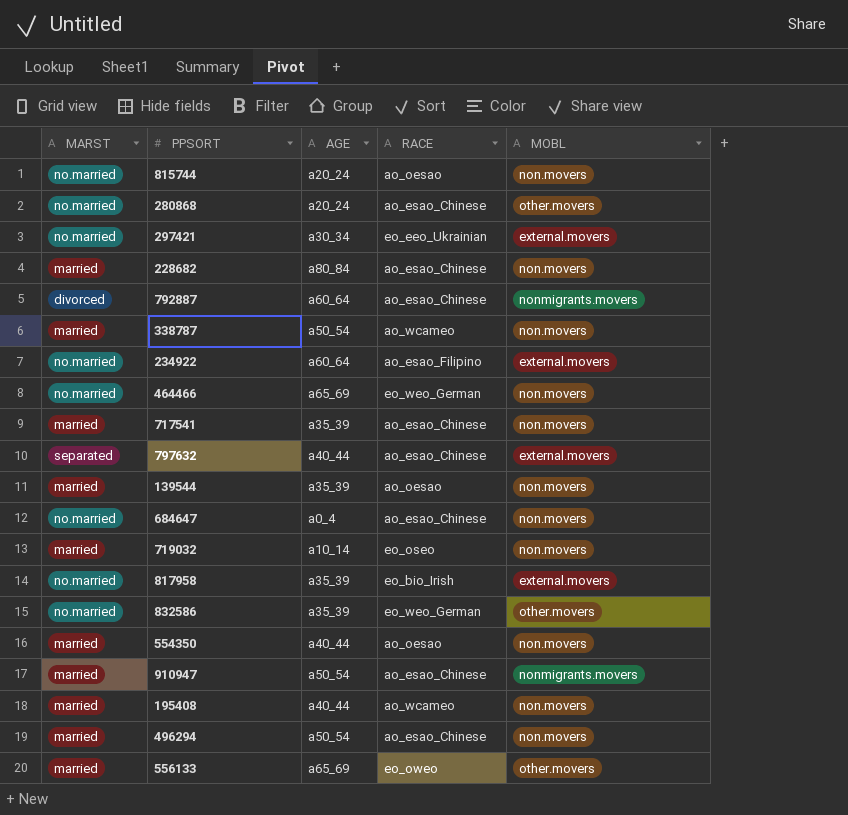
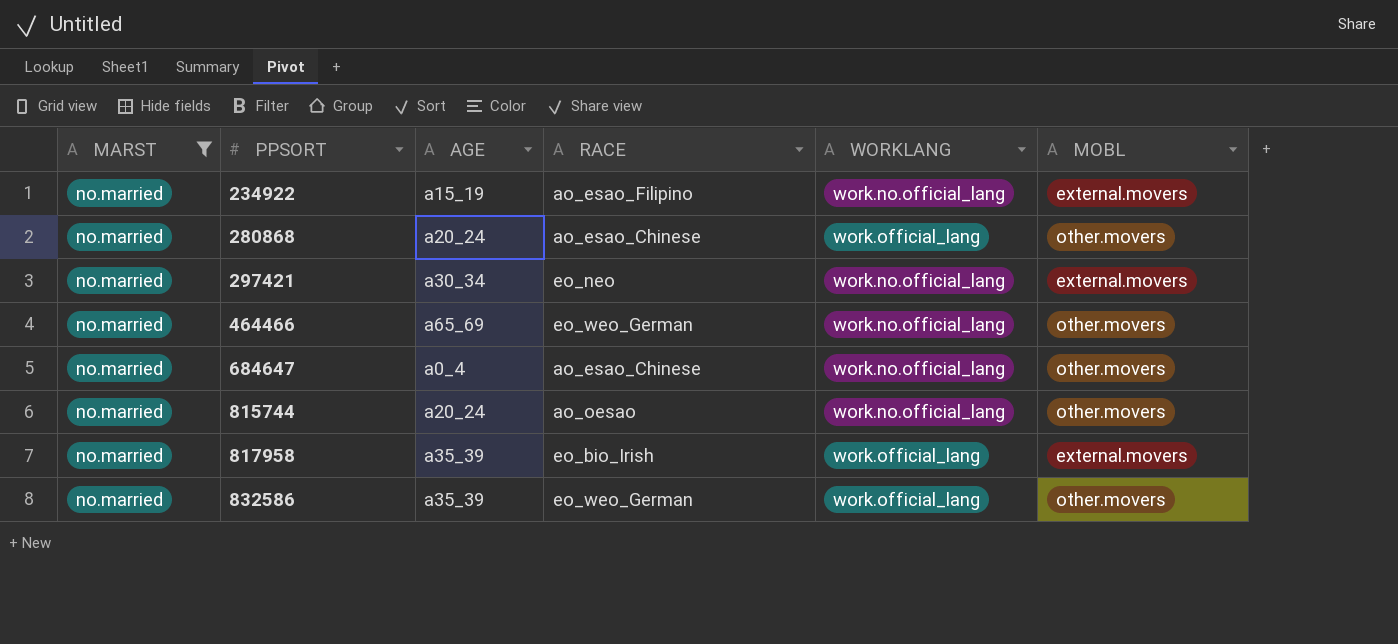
filter: none -> MARST = no.married
row order: none -> PPSORT ascending
column WORKLANG | position: none -> 5
234922 | AGE: a60_64 -> a15_19
297421 | RACE: eo_eeo_Ukrainian -> eo_neo
464466 | MOBL: non.movers -> other.movers
684647 | MOBL: non.movers -> other.movers
815744 | MOBL: non.movers -> other.movers

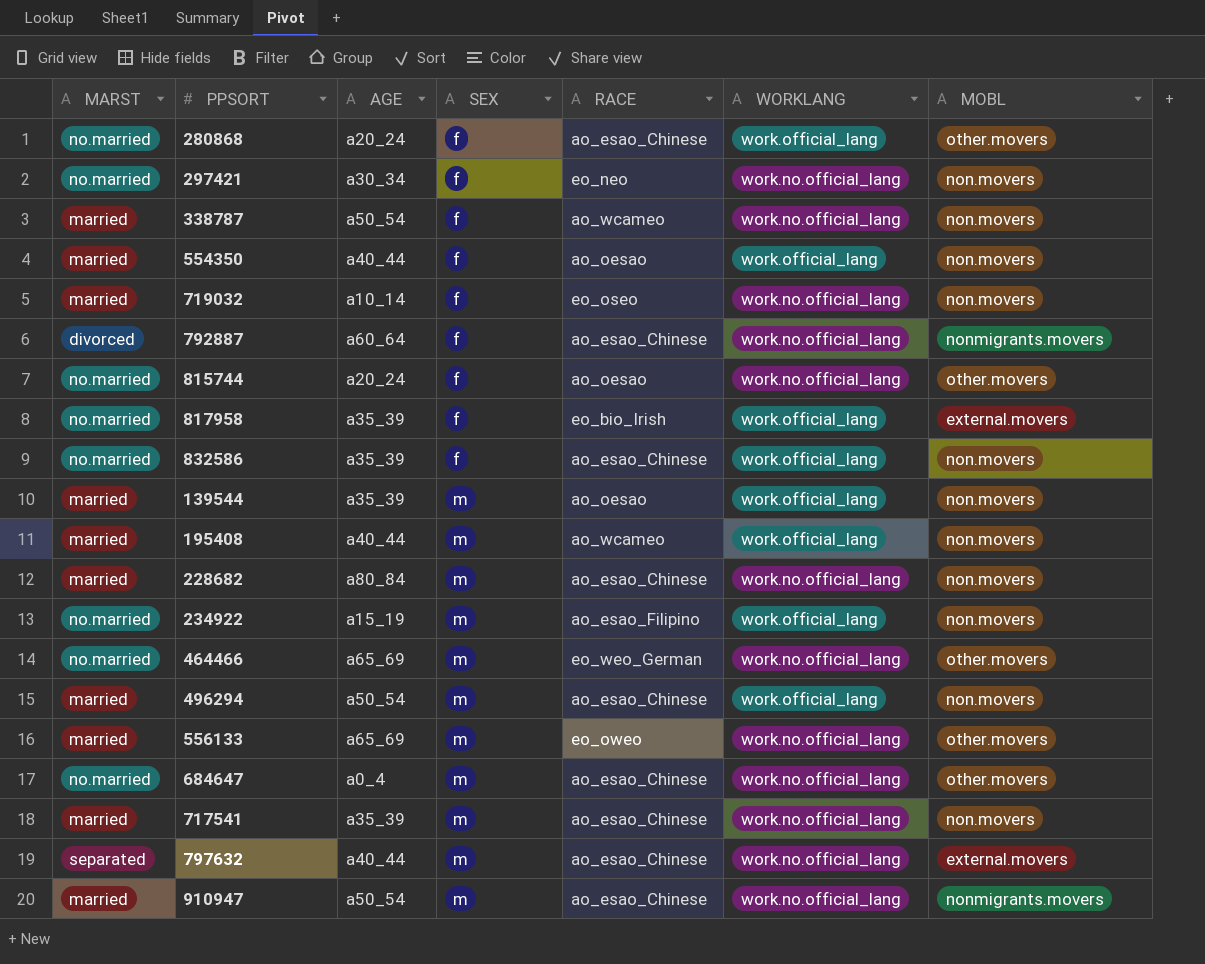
filter: MARST = no.married -> none
row order: PPSORT ascending -> SEX ascending
column SEX | position: none -> 4
297421 | MOBL: external.movers -> non.movers
832586 | RACE: eo_weo_German -> ao_esao_Chinese
832586 | MOBL: other.movers -> non.movers
234922 | WORKLANG: work.no.official_lang -> work.official_lang
234922 | MOBL: external.movers -> non.movers

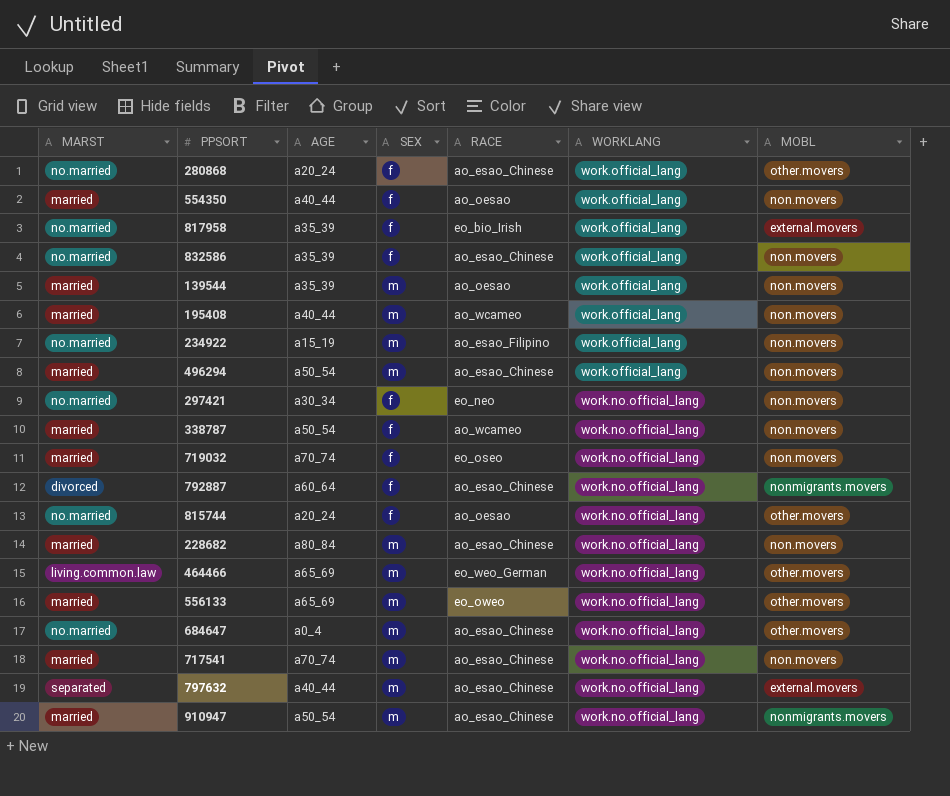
row order: SEX ascending -> WORKLANG descending
719032 | AGE: a10_14 -> a70_74
464466 | MARST: no.married -> living.common.law
717541 | AGE: a35_39 -> a70_74

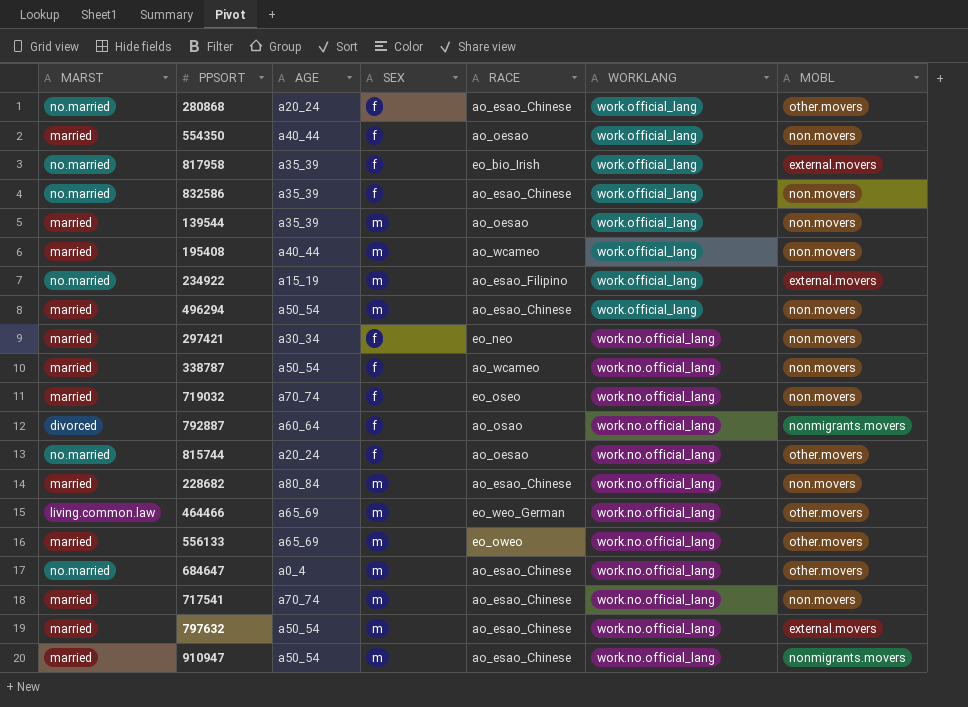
234922 | MOBL: non.movers -> external.movers
297421 | MARST: no.married -> married
792887 | RACE: ao_esao_Chinese -> ao_osao
797632 | MARST: separated -> married
797632 | AGE: a40_44 -> a50_54

